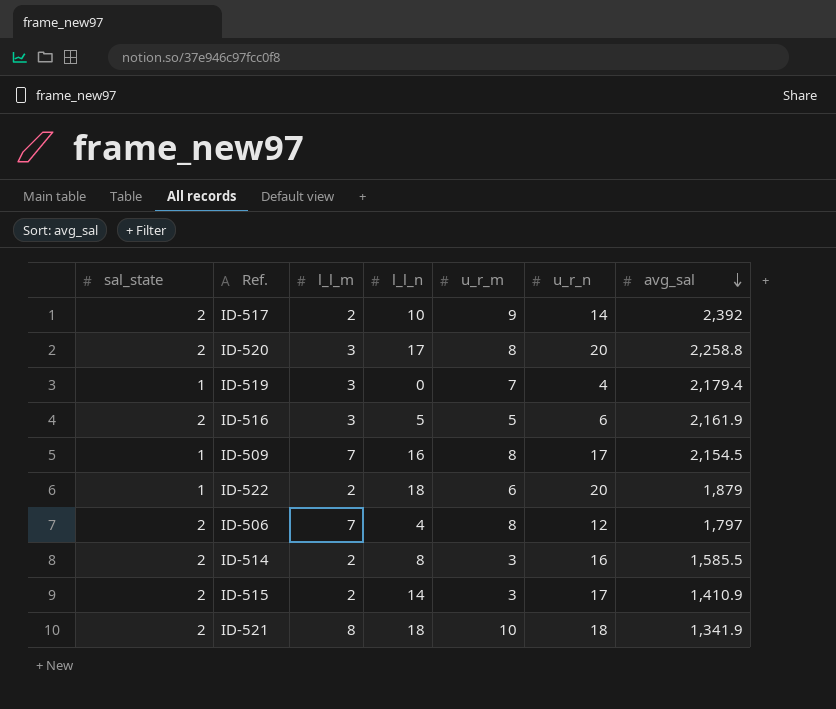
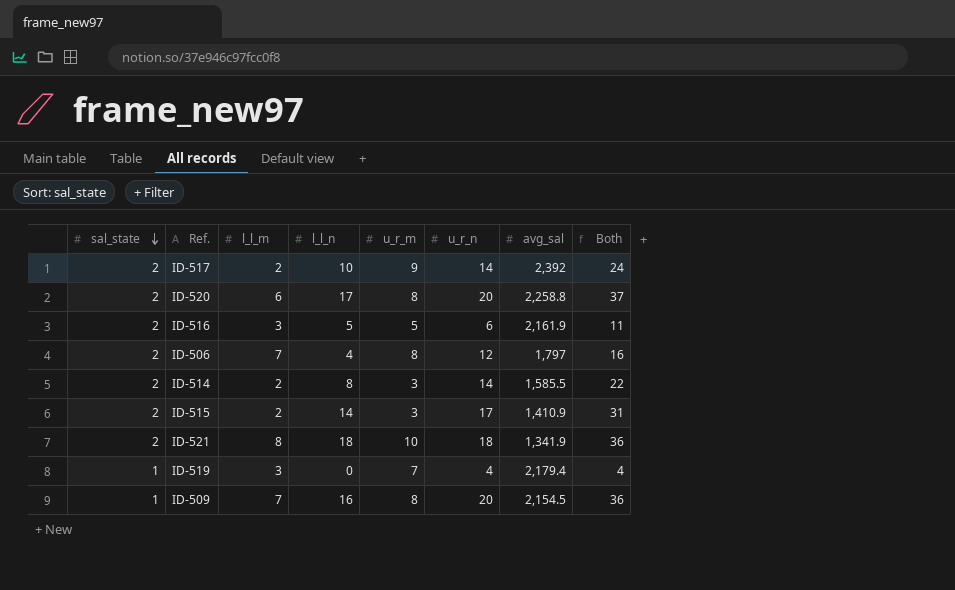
row order: avg_sal descending -> sal_state descending
column Both | formula: none -> [l_l_n] + [u_r_n]
row ID-522: 1 | 2 | 18 | 6 | 20 | 1,879 -> none
ID-520 | l_l_m: 3 -> 6
ID-514 | u_r_n: 16 -> 14
ID-509 | u_r_n: 17 -> 20

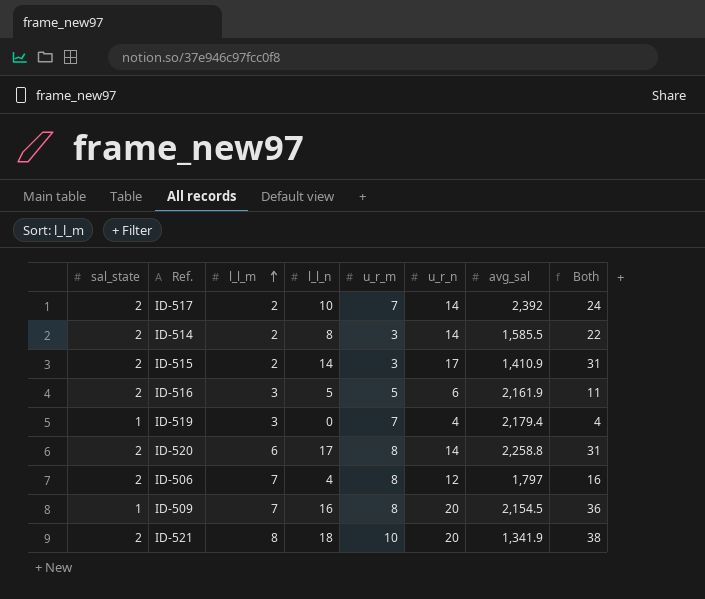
row order: sal_state descending -> l_l_m ascending
ID-517 | u_r_m: 9 -> 7
ID-520 | u_r_n: 20 -> 14
ID-520 | Both: 37 -> 31
ID-521 | u_r_n: 18 -> 20
ID-521 | Both: 36 -> 38

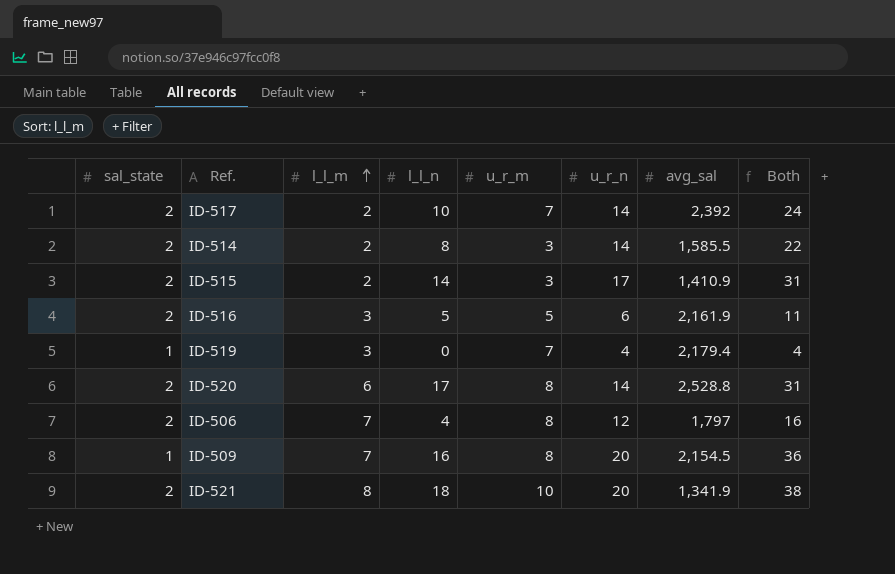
ID-520 | avg_sal: 2,258.8 -> 2,528.8

